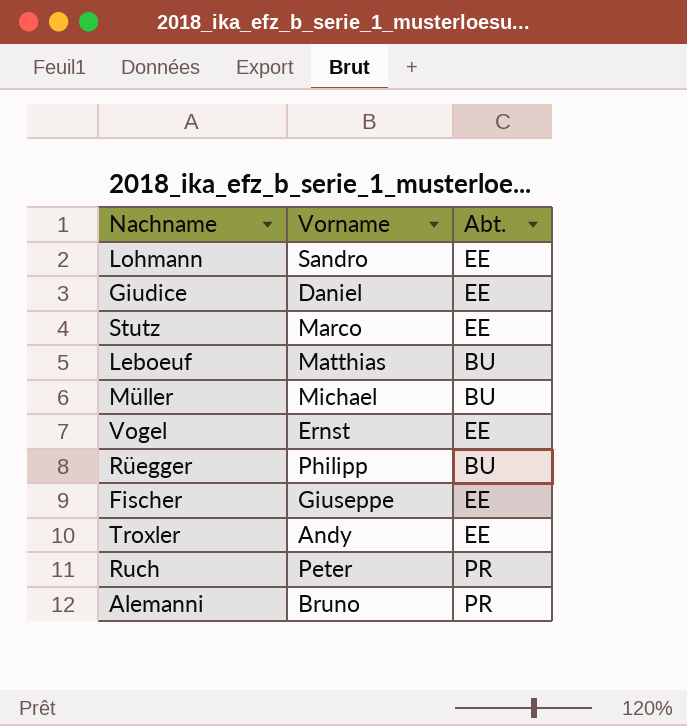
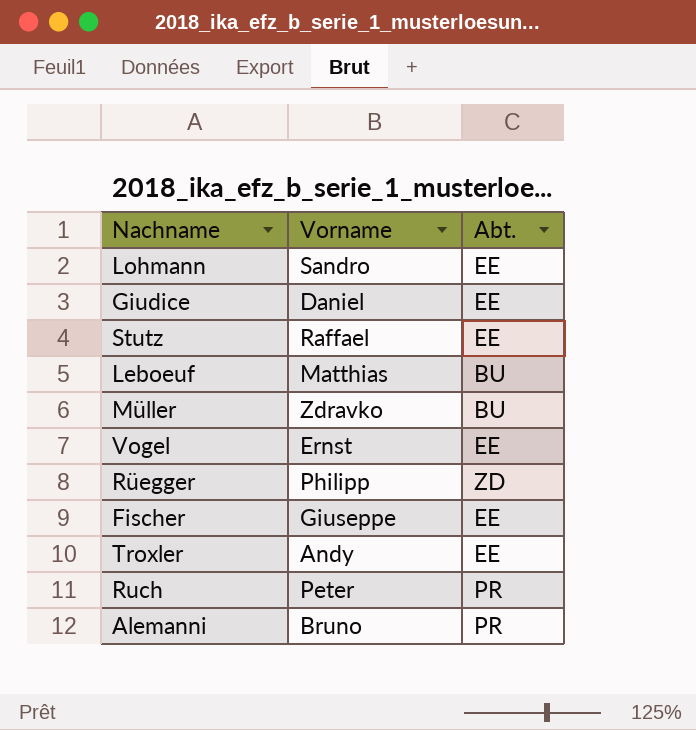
Stutz | Vorname: Marco -> Raffael
Müller | Vorname: Michael -> Zdravko
Rüegger | Abt.: BU -> ZD

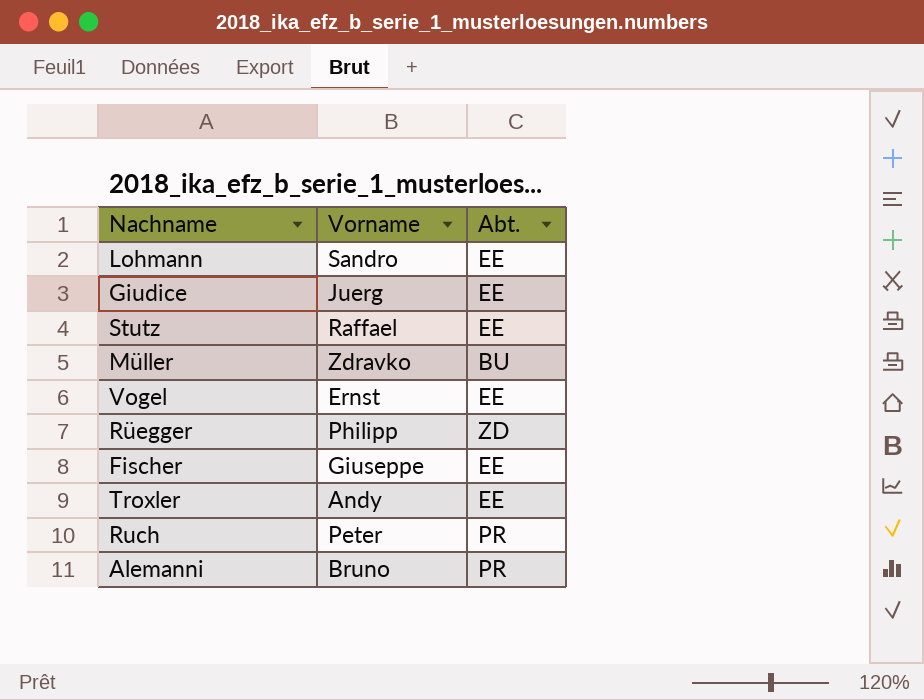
row Leboeuf: Matthias | BU -> none
Giudice | Vorname: Daniel -> Juerg

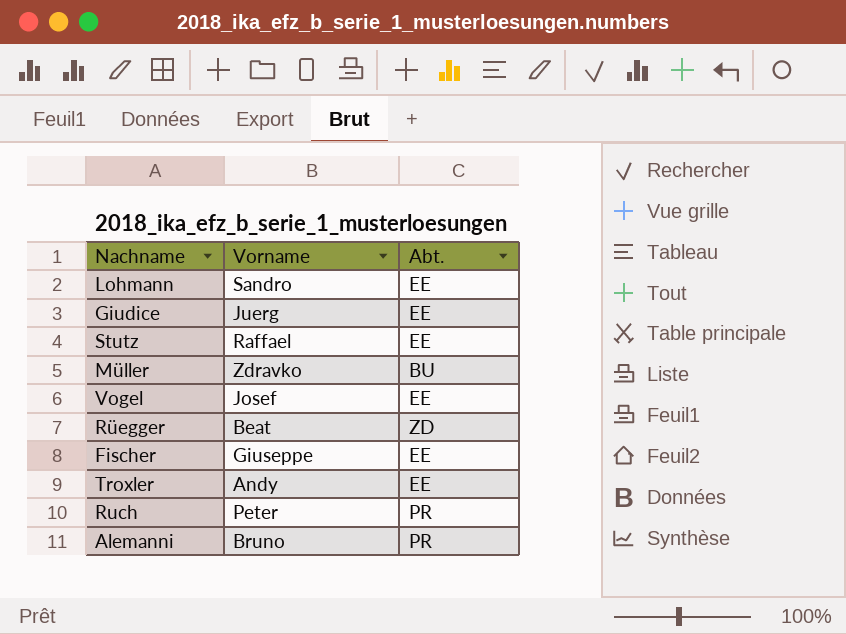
Vogel | Vorname: Ernst -> Josef
Rüegger | Vorname: Philipp -> Beat

